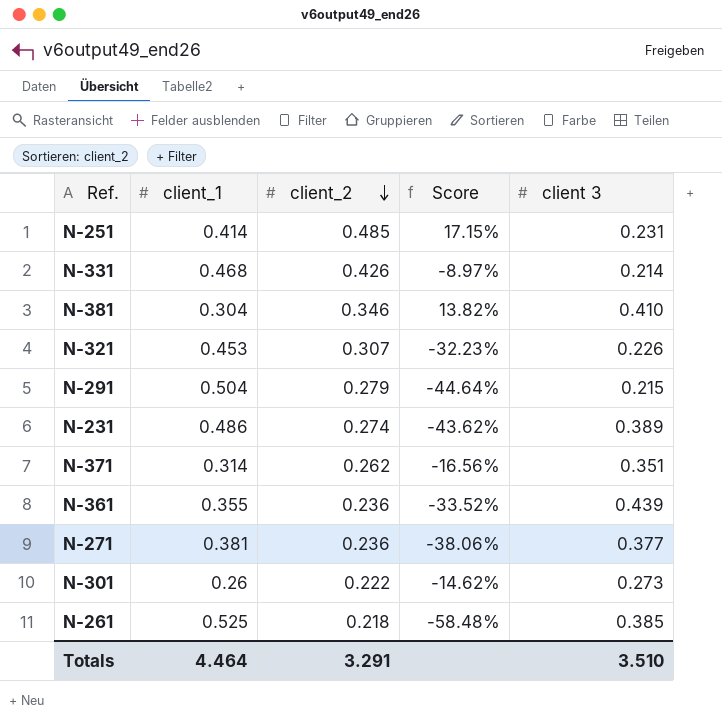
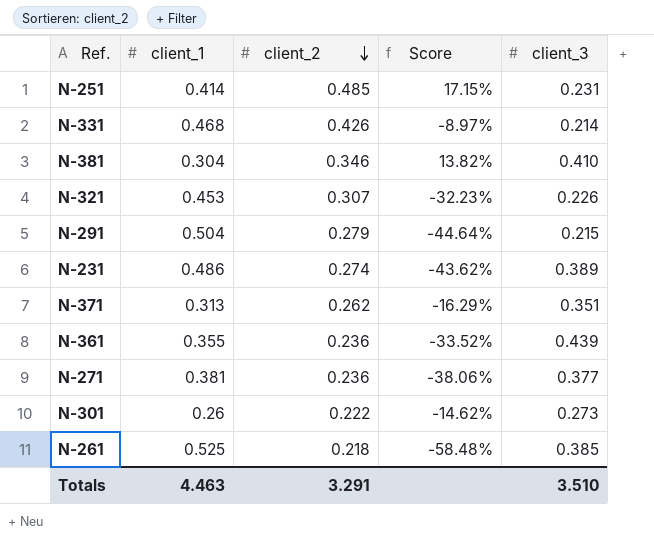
column name: client 3 -> client_3
N-371 | client_1: 0.314 -> 0.313
N-371 | Score: -16.56% -> -16.29%
Totals | client_1: 4.464 -> 4.463

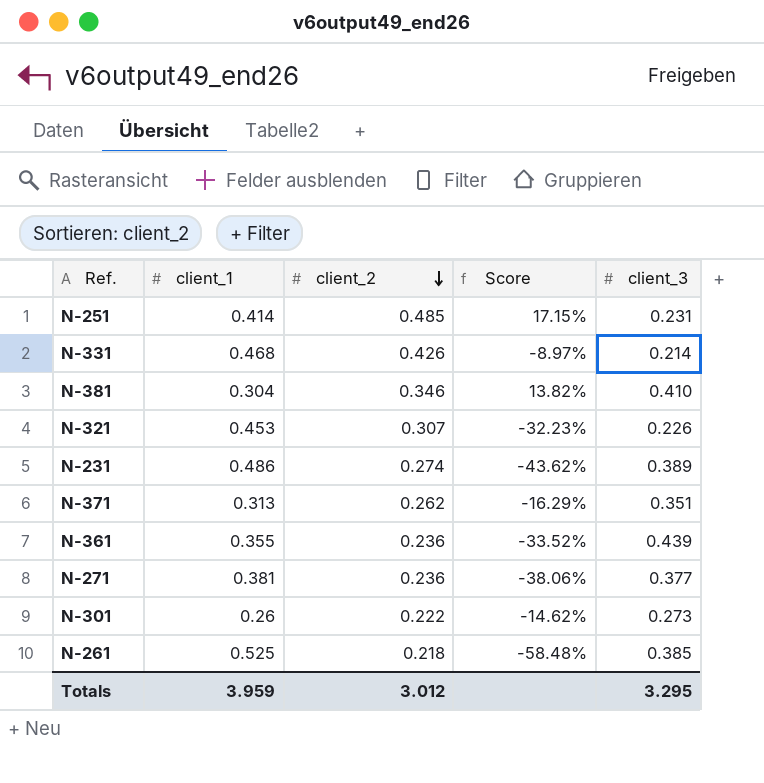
row N-291: 0.504 | 0.279 | -44.64% | 0.215 -> none
Totals | client_1: 4.463 -> 3.959
Totals | client_2: 3.291 -> 3.012
Totals | client_3: 3.510 -> 3.295

